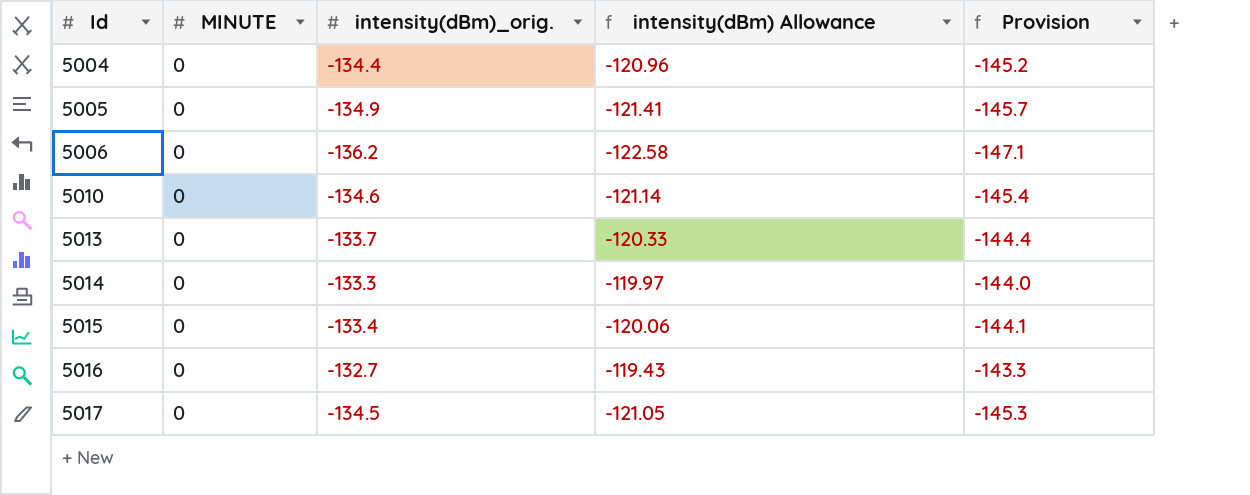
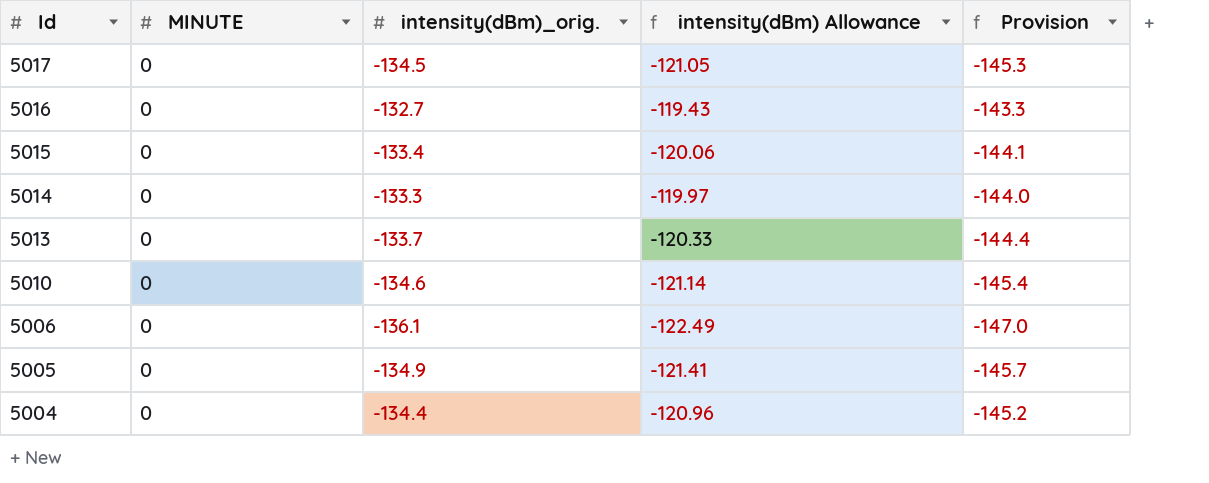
row order: Id ascending -> Id descending
5006 | intensity(dBm)_orig.: -136.2 -> -136.1
5006 | intensity(dBm) Allowance: -122.58 -> -122.49
5006 | Provision: -147.1 -> -147.0

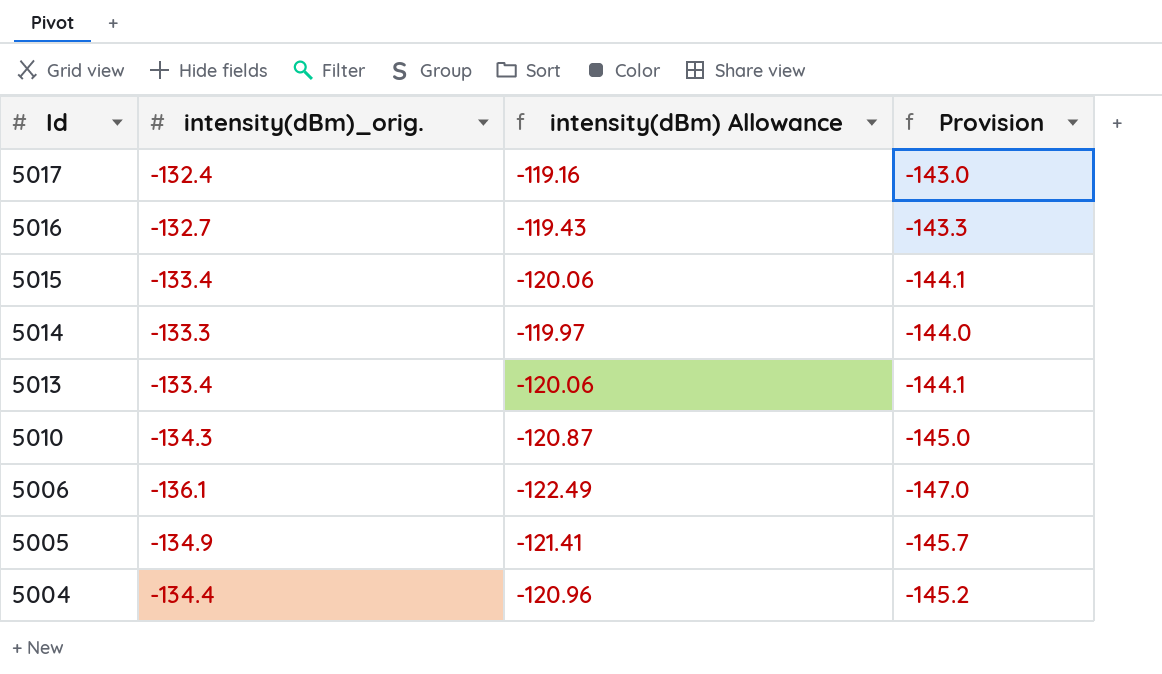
column MINUTE | position: 2 -> none
5017 | intensity(dBm)_orig.: -134.5 -> -132.4
5017 | intensity(dBm) Allowance: -121.05 -> -119.16
5017 | Provision: -145.3 -> -143.0
5013 | intensity(dBm)_orig.: -133.7 -> -133.4
5013 | intensity(dBm) Allowance: -120.33 -> -120.06
5013 | Provision: -144.4 -> -144.1
5010 | intensity(dBm)_orig.: -134.6 -> -134.3
5010 | intensity(dBm) Allowance: -121.14 -> -120.87
5010 | Provision: -145.4 -> -145.0

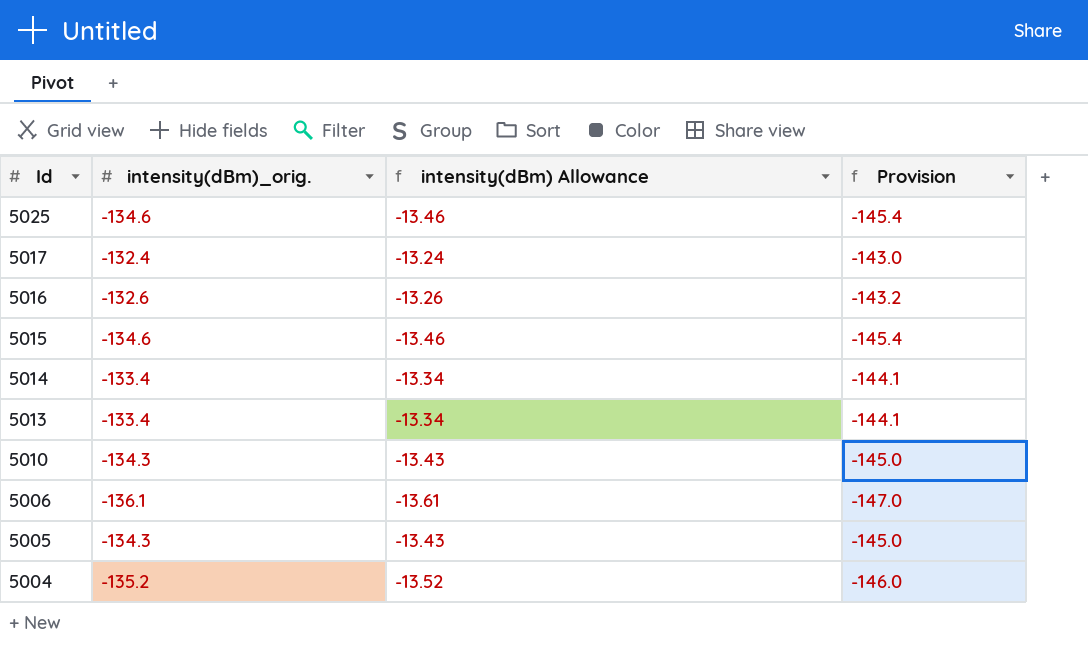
column intensity(dBm) Allowance | formula: [intensity(dBm)_orig.] * 0.9 -> [intensity(dBm)_orig.] * 0.1
row 5025: none -> -134.6 | -13.46 | -145.4
5016 | intensity(dBm)_orig.: -132.7 -> -132.6
5016 | Provision: -143.3 -> -143.2
5015 | intensity(dBm)_orig.: -133.4 -> -134.6
5015 | Provision: -144.1 -> -145.4
5014 | intensity(dBm)_orig.: -133.3 -> -133.4
5014 | Provision: -144.0 -> -144.1
5005 | intensity(dBm)_orig.: -134.9 -> -134.3
5005 | Provision: -145.7 -> -145.0
5004 | intensity(dBm)_orig.: -134.4 -> -135.2
5004 | Provision: -145.2 -> -146.0

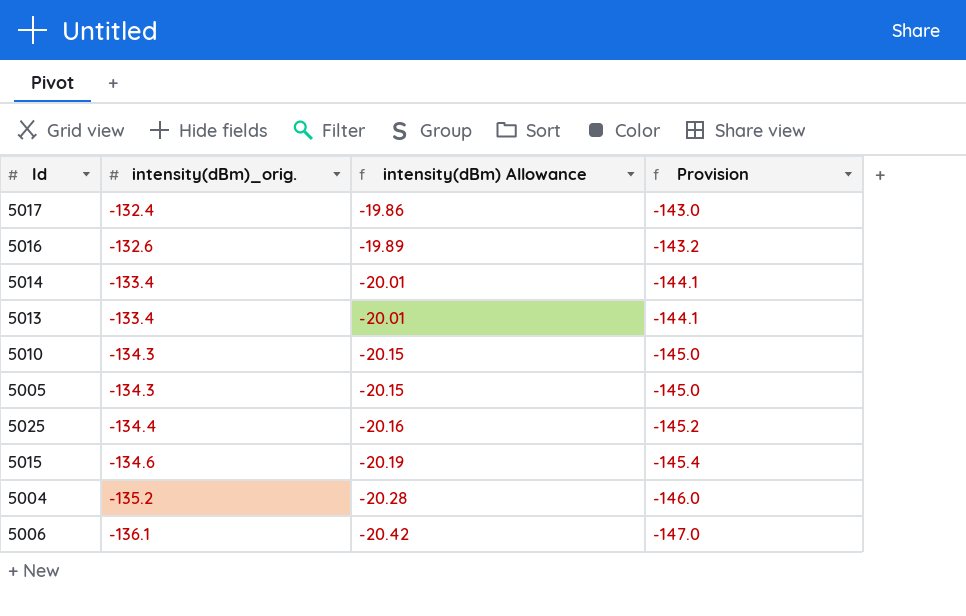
row order: Id descending -> intensity(dBm)_orig. descending
column intensity(dBm) Allowance | formula: [intensity(dBm)_orig.] * 0.1 -> [intensity(dBm)_orig.] * 0.15
5025 | intensity(dBm)_orig.: -134.6 -> -134.4
5025 | Provision: -145.4 -> -145.2

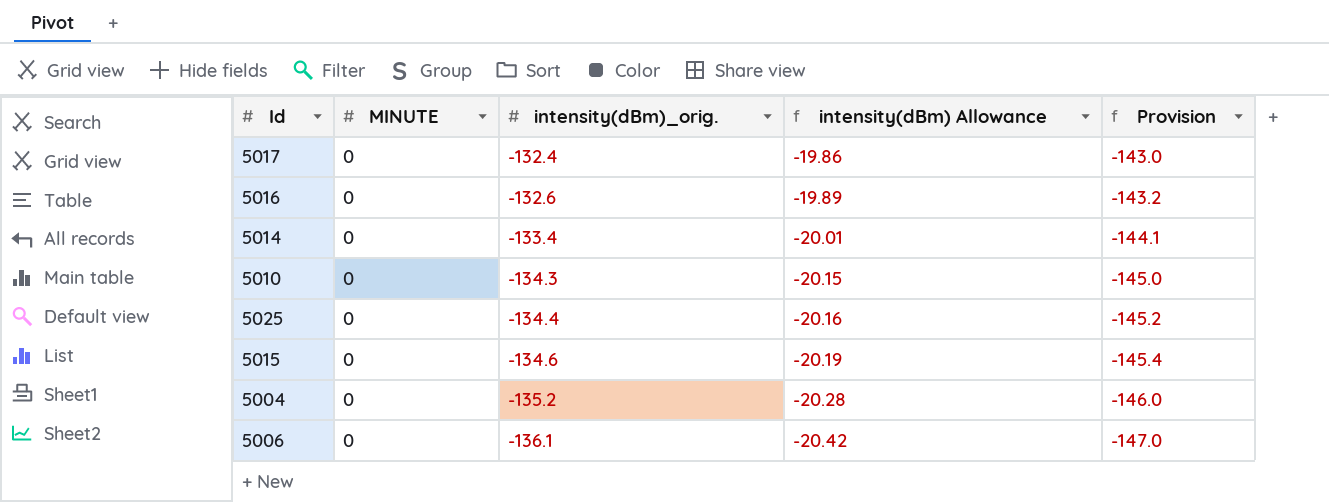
column MINUTE | position: none -> 2
row 5013: -133.4 | -20.01 | -144.1 -> none
row 5005: -134.3 | -20.15 | -145.0 -> none

